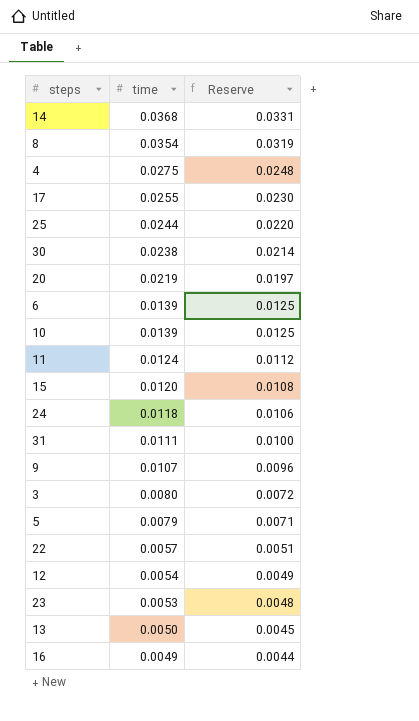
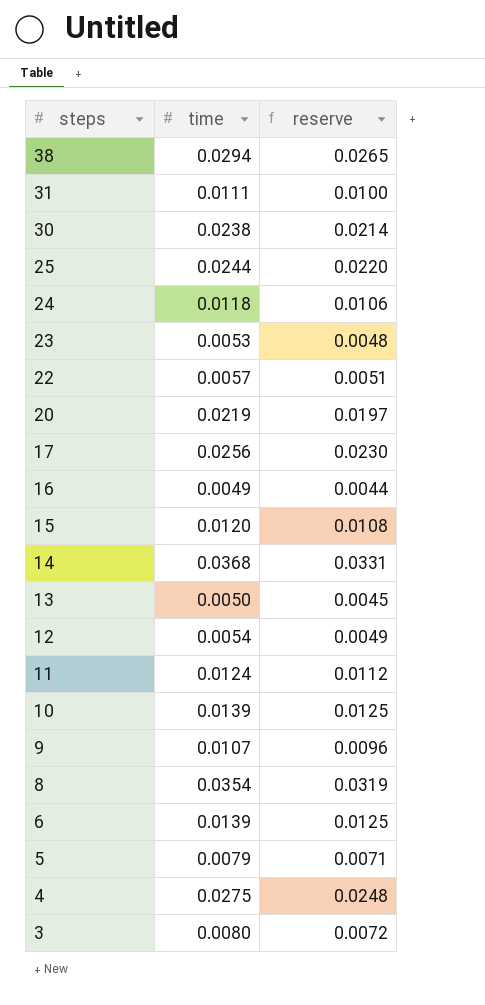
row order: time descending -> steps descending
column name: Reserve -> reserve
row 38: none -> 0.0294 | 0.0265
17 | time: 0.0255 -> 0.0256

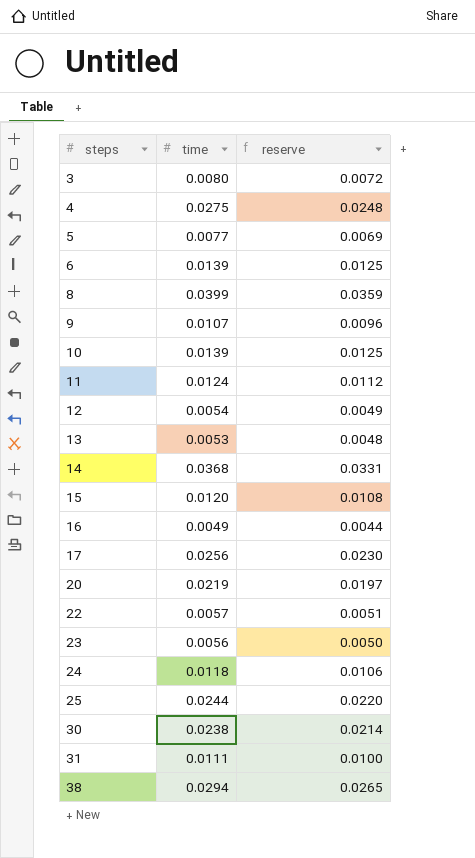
row order: steps descending -> steps ascending
5 | time: 0.0079 -> 0.0077
5 | reserve: 0.0071 -> 0.0069
8 | time: 0.0354 -> 0.0399
8 | reserve: 0.0319 -> 0.0359
13 | time: 0.0050 -> 0.0053
13 | reserve: 0.0045 -> 0.0048
23 | time: 0.0053 -> 0.0056
23 | reserve: 0.0048 -> 0.0050

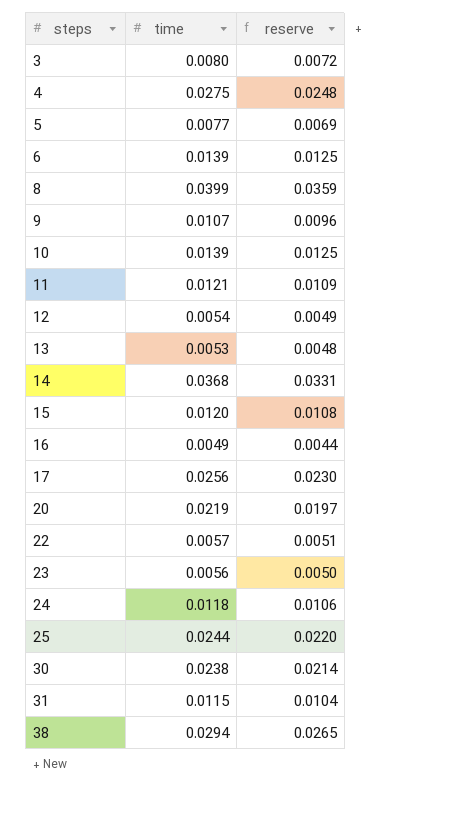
11 | time: 0.0124 -> 0.0121
11 | reserve: 0.0112 -> 0.0109
31 | time: 0.0111 -> 0.0115
31 | reserve: 0.0100 -> 0.0104

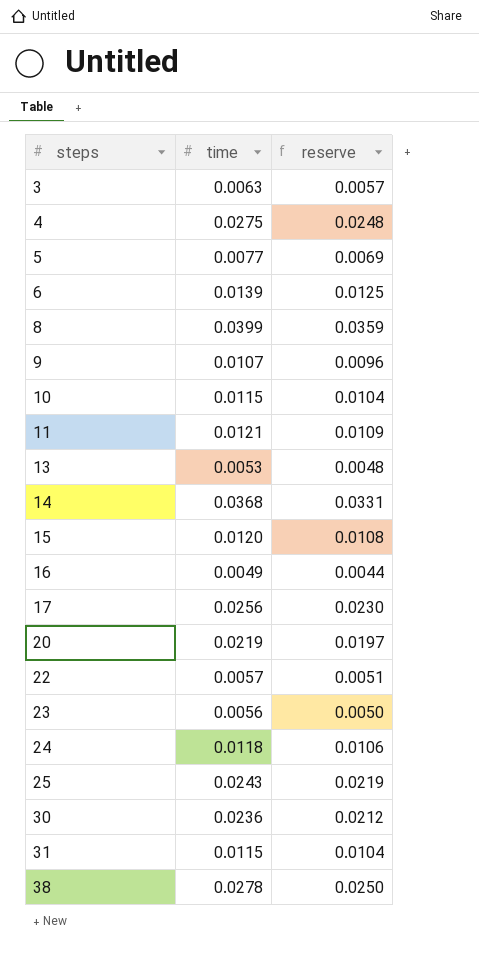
row 12: 0.0054 | 0.0049 -> none
3 | time: 0.0080 -> 0.0063
3 | reserve: 0.0072 -> 0.0057
10 | time: 0.0139 -> 0.0115
10 | reserve: 0.0125 -> 0.0104
25 | time: 0.0244 -> 0.0243
25 | reserve: 0.0220 -> 0.0219
30 | time: 0.0238 -> 0.0236
30 | reserve: 0.0214 -> 0.0212
38 | time: 0.0294 -> 0.0278
38 | reserve: 0.0265 -> 0.0250

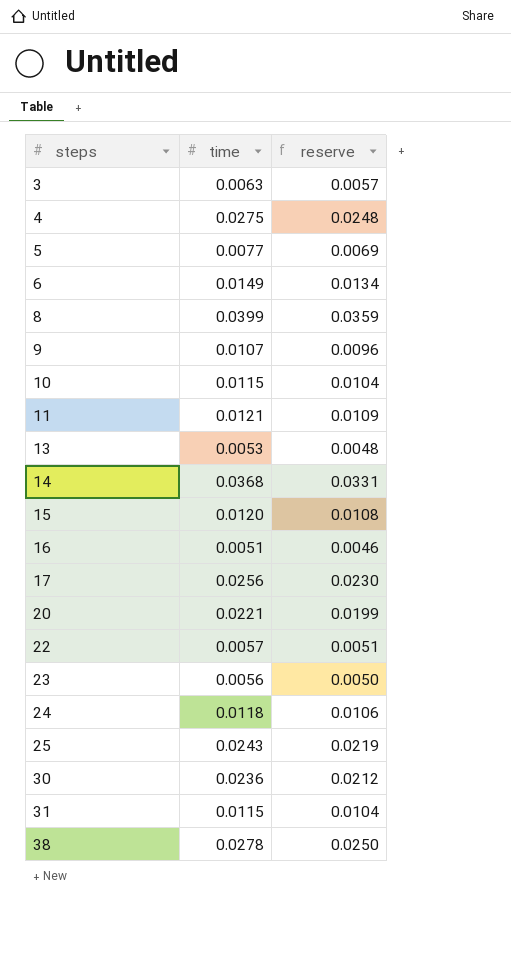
6 | time: 0.0139 -> 0.0149
6 | reserve: 0.0125 -> 0.0134
16 | time: 0.0049 -> 0.0051
16 | reserve: 0.0044 -> 0.0046
20 | time: 0.0219 -> 0.0221
20 | reserve: 0.0197 -> 0.0199

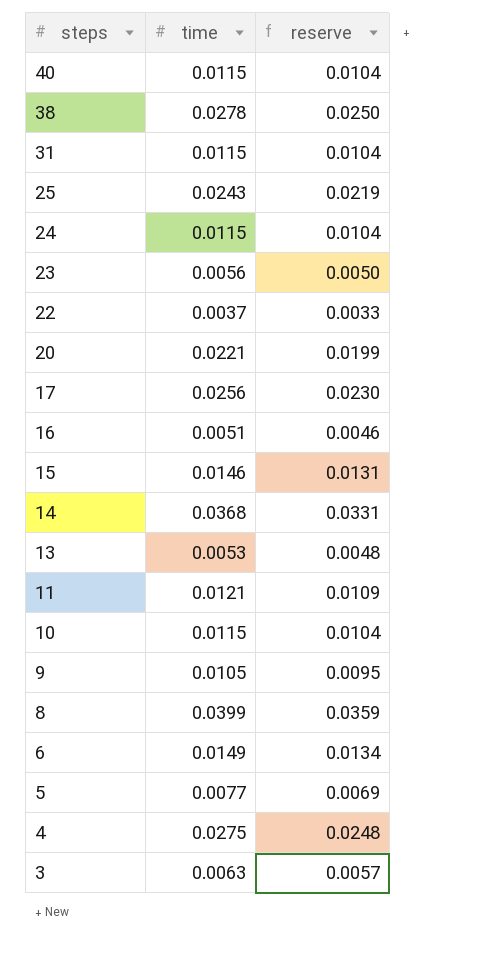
row order: steps ascending -> steps descending
row 30: 0.0236 | 0.0212 -> none
row 40: none -> 0.0115 | 0.0104
24 | time: 0.0118 -> 0.0115
24 | reserve: 0.0106 -> 0.0104
22 | time: 0.0057 -> 0.0037
22 | reserve: 0.0051 -> 0.0033
15 | time: 0.0120 -> 0.0146
15 | reserve: 0.0108 -> 0.0131
9 | time: 0.0107 -> 0.0105
9 | reserve: 0.0096 -> 0.0095

